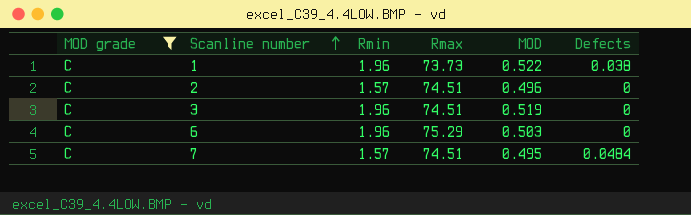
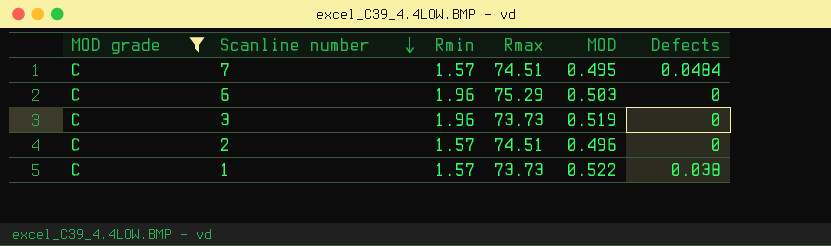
row order: Scanline number ascending -> Scanline number descending
3 | Rmax: 74.51 -> 73.73
1 | Rmin: 1.96 -> 1.57

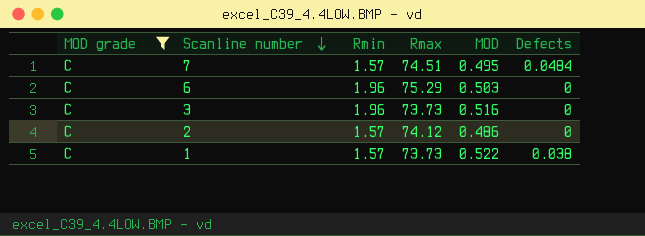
3 | MOD: 0.519 -> 0.516
2 | Rmax: 74.51 -> 74.12
2 | MOD: 0.496 -> 0.486

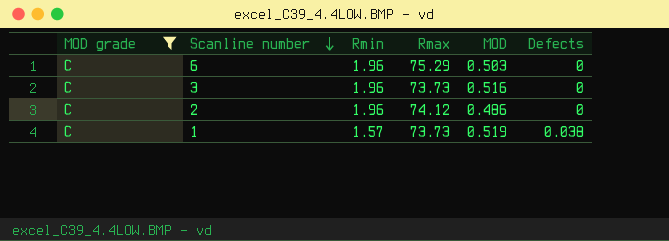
row 7: C | 1.57 | 74.51 | 0.495 | 0.0484 -> none
2 | Rmin: 1.57 -> 1.96
1 | MOD: 0.522 -> 0.519

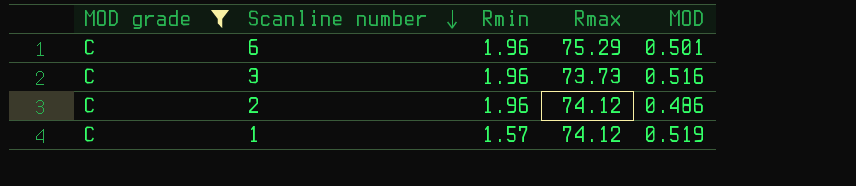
column Defects | position: 6 -> none
6 | MOD: 0.503 -> 0.501
1 | Rmax: 73.73 -> 74.12

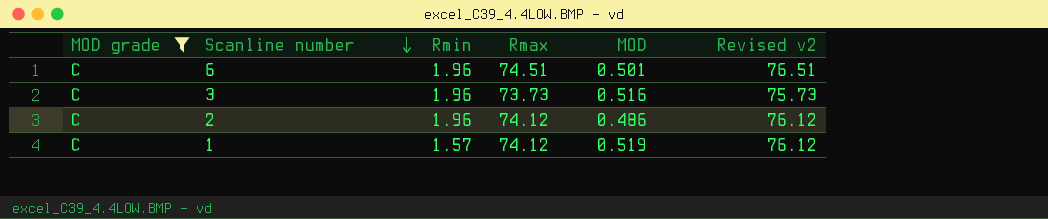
column Revised v2 | formula: none -> [Rmax] + 2
6 | Rmax: 75.29 -> 74.51

